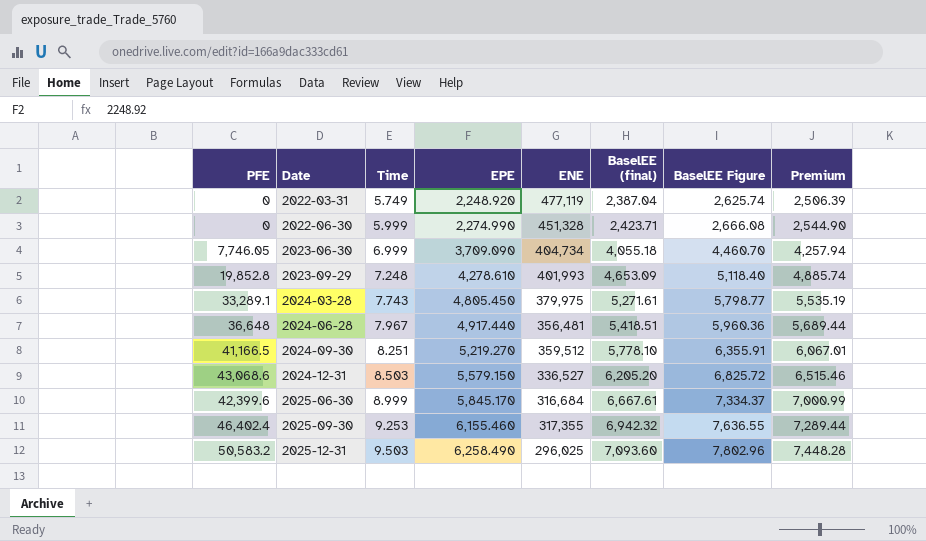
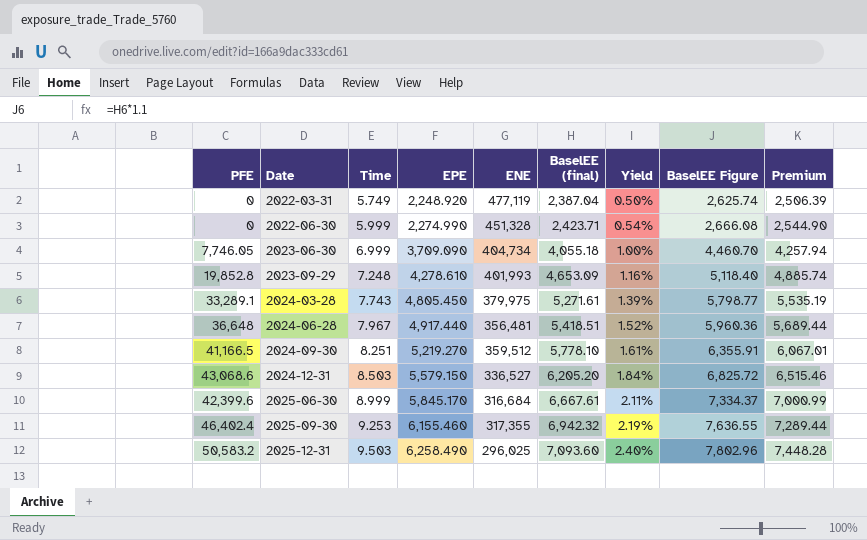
column Yield | formula: none -> [BaselEE (final)] / [ENE]

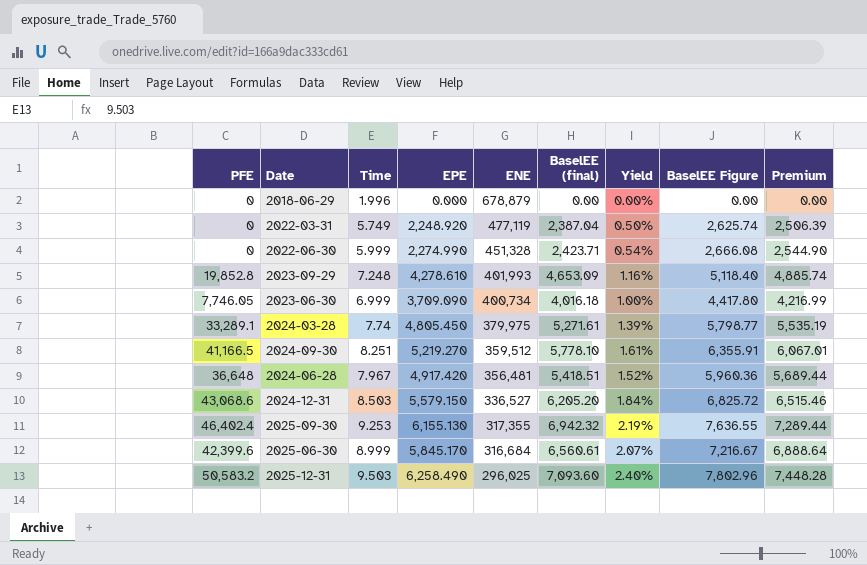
row order: Date ascending -> ENE descending
row 2018-06-29: none -> 0 | 1.996 | 0.000 | 678,879 | 0.00 | 0.00% | 0.00 | 0.00
2023-06-30 | ENE: 404,734 -> 400,734
2023-06-30 | BaselEE (final): 4,055.18 -> 4,016.18
2023-06-30 | BaselEE Figure: 4,460.70 -> 4,417.80
2023-06-30 | Premium: 4,257.94 -> 4,216.99
2024-03-28 | Time: 7.743 -> 7.74
2024-06-28 | EPE: 4,917.440 -> 4,917.420
2025-09-30 | EPE: 6,155.460 -> 6,155.130
2025-06-30 | BaselEE (final): 6,667.61 -> 6,560.61
2025-06-30 | Yield: 2.11% -> 2.07%
2025-06-30 | BaselEE Figure: 7,334.37 -> 7,216.67
2025-06-30 | Premium: 7,000.99 -> 6,888.64

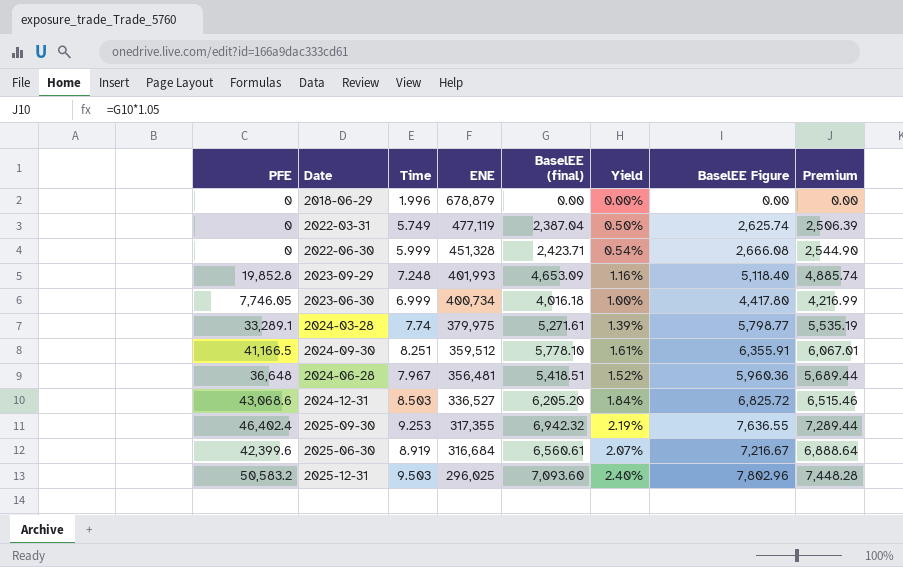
column EPE | position: 4 -> none
2025-06-30 | Time: 8.999 -> 8.919

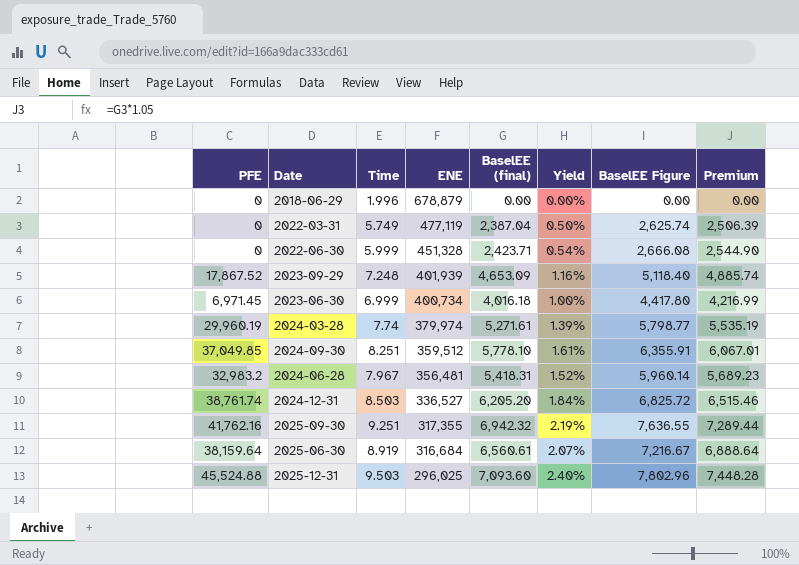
2023-09-29 | PFE: 19,852.8 -> 17,867.52
2023-09-29 | ENE: 401,993 -> 401,939
2023-06-30 | PFE: 7,746.05 -> 6,971.45
2024-03-28 | PFE: 33,289.1 -> 29,960.19
2024-03-28 | ENE: 379,975 -> 379,974
2024-09-30 | PFE: 41,166.5 -> 37,049.85
2024-06-28 | PFE: 36,648 -> 32,983.2
2024-06-28 | BaselEE (final): 5,418.51 -> 5,418.31
2024-06-28 | BaselEE Figure: 5,960.36 -> 5,960.14
2024-06-28 | Premium: 5,689.44 -> 5,689.23
2024-12-31 | PFE: 43,068.6 -> 38,761.74
2025-09-30 | PFE: 46,402.4 -> 41,762.16
2025-09-30 | Time: 9.253 -> 9.251
2025-06-30 | PFE: 42,399.6 -> 38,159.64
2025-12-31 | PFE: 50,583.2 -> 45,524.88

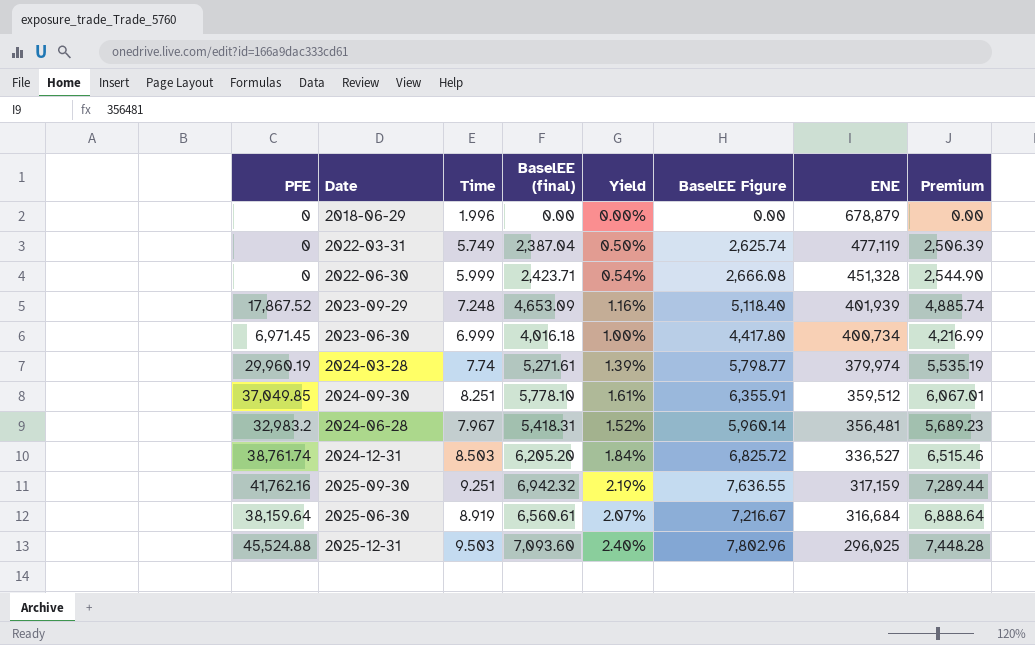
column ENE | position: 4 -> 7
2025-09-30 | ENE: 317,355 -> 317,159

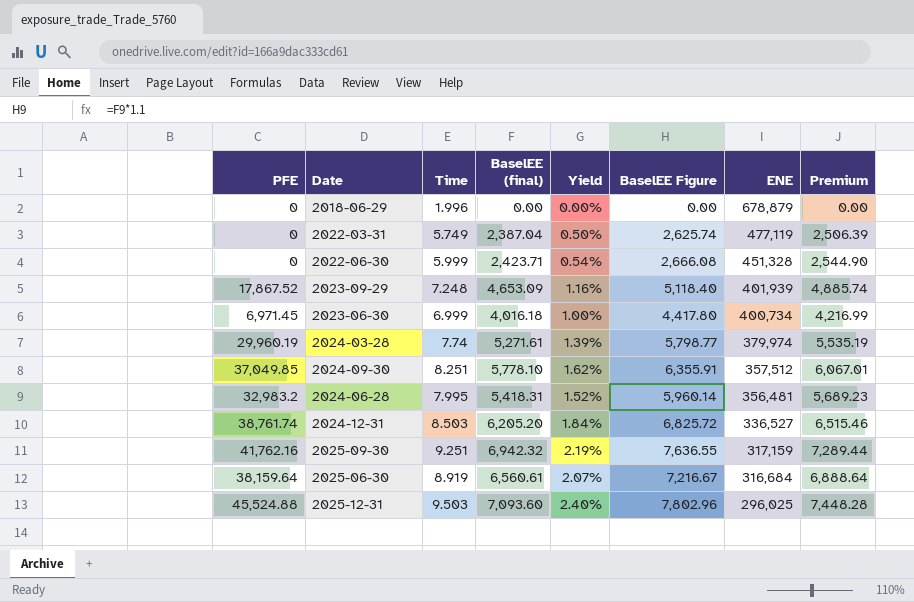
2024-09-30 | Yield: 1.61% -> 1.62%
2024-09-30 | ENE: 359,512 -> 357,512
2024-06-28 | Time: 7.967 -> 7.995

